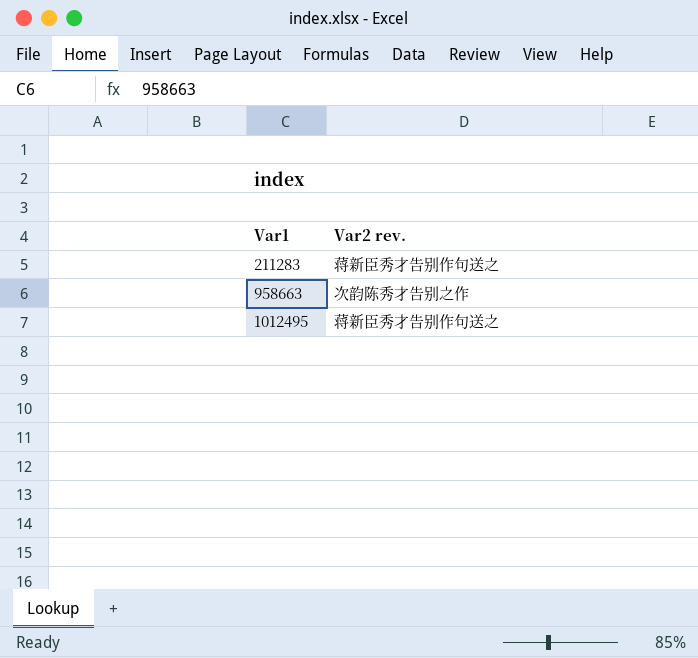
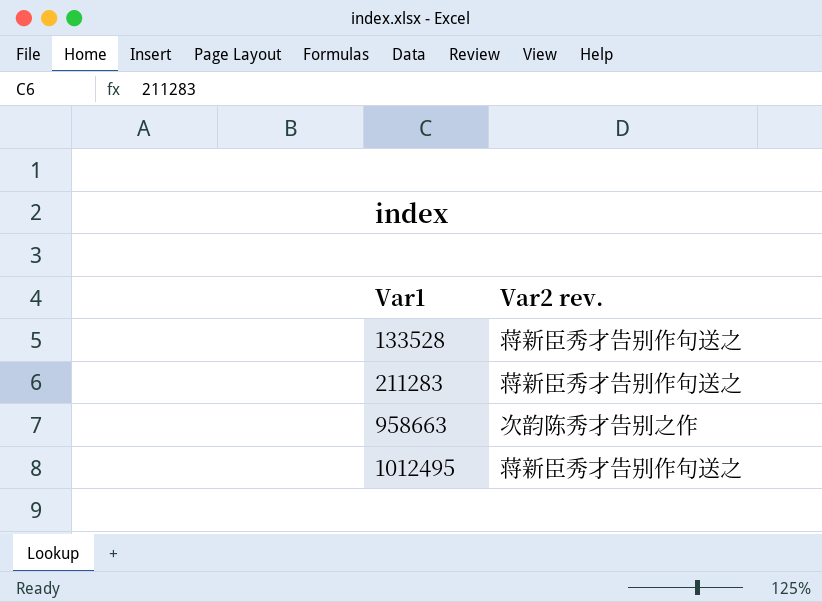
row 133528: none -> 蒋新臣秀才告别作句送之

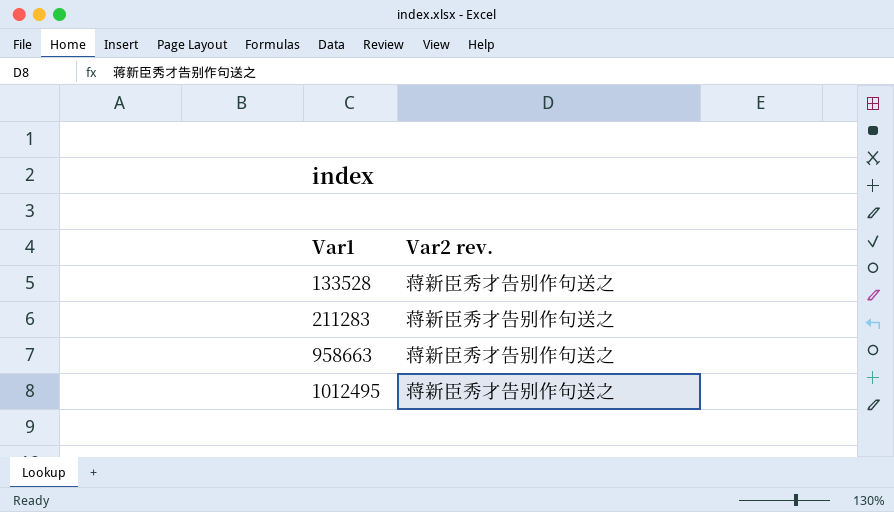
958663 | Var2 rev.: 次韵陈秀才告别之作 -> 蒋新臣秀才告别作句送之

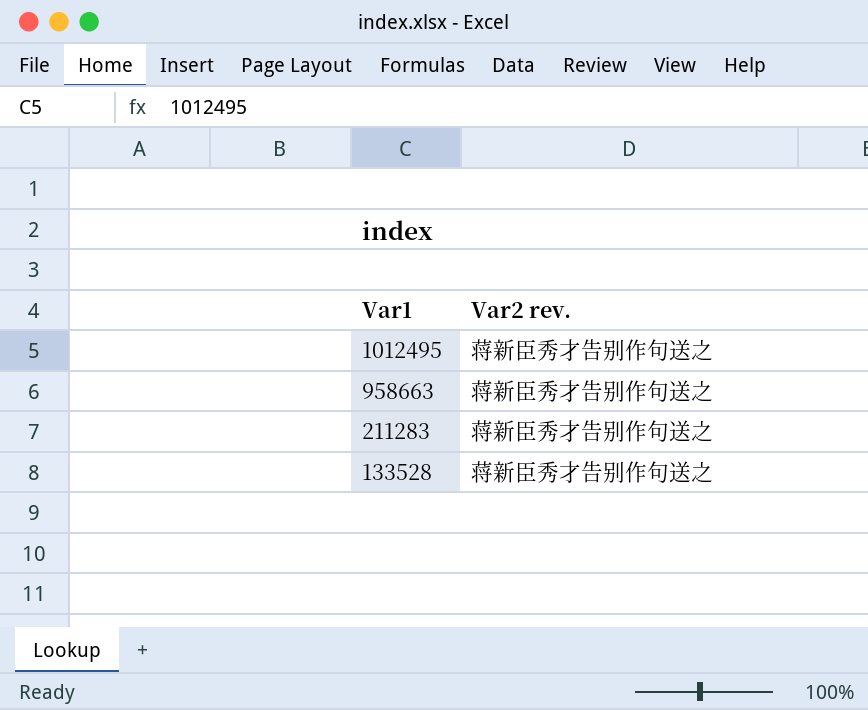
row order: Var1 ascending -> Var1 descending

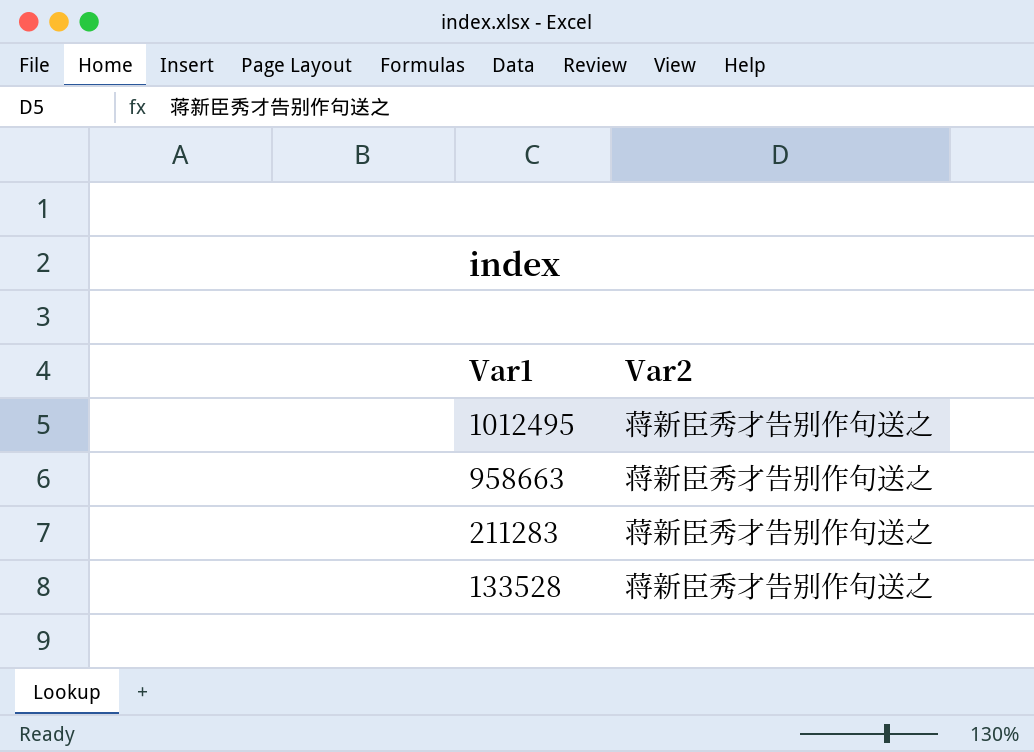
column name: Var2 rev. -> Var2

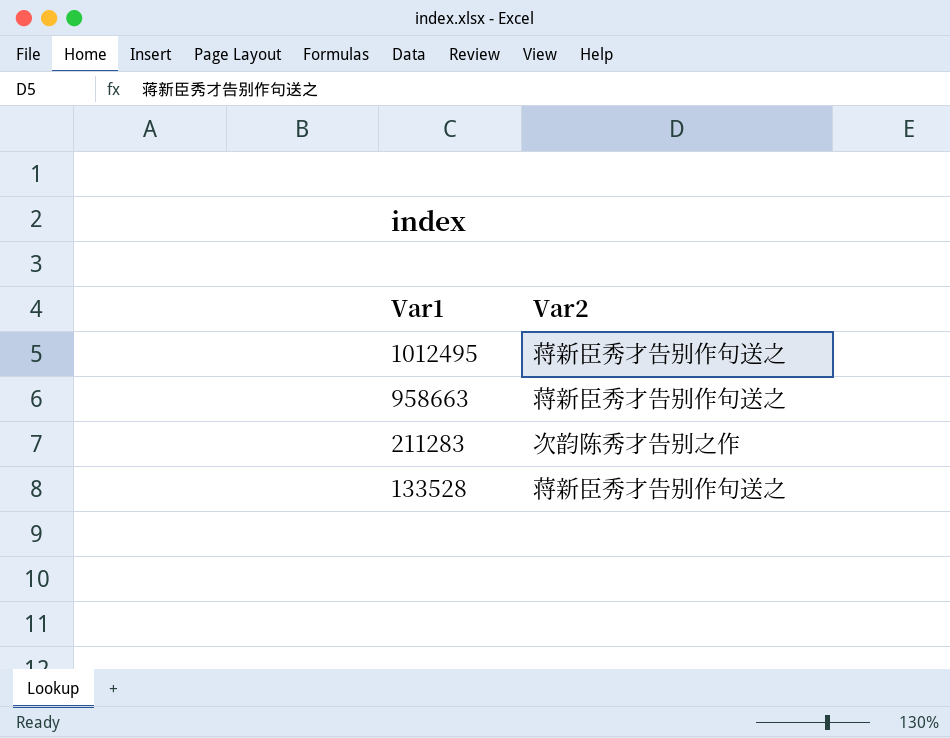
211283 | Var2: 蒋新臣秀才告别作句送之 -> 次韵陈秀才告别之作

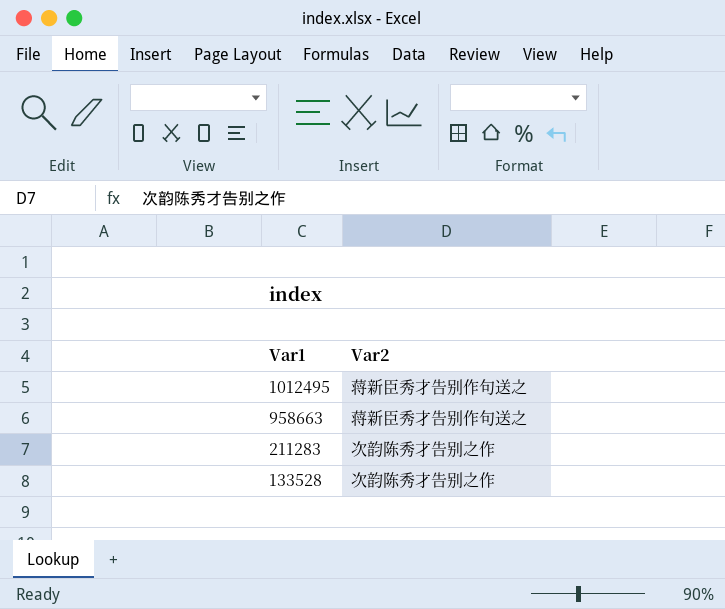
133528 | Var2: 蒋新臣秀才告别作句送之 -> 次韵陈秀才告别之作

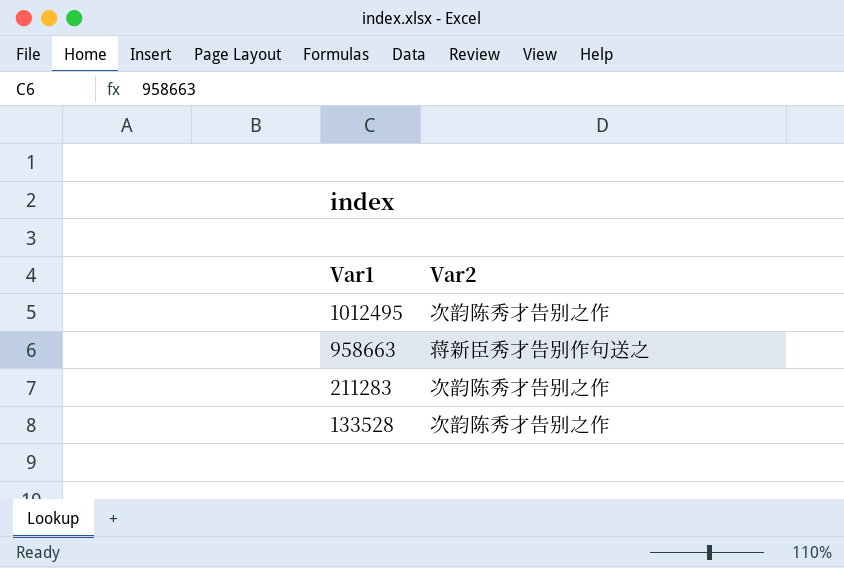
1012495 | Var2: 蒋新臣秀才告别作句送之 -> 次韵陈秀才告别之作

